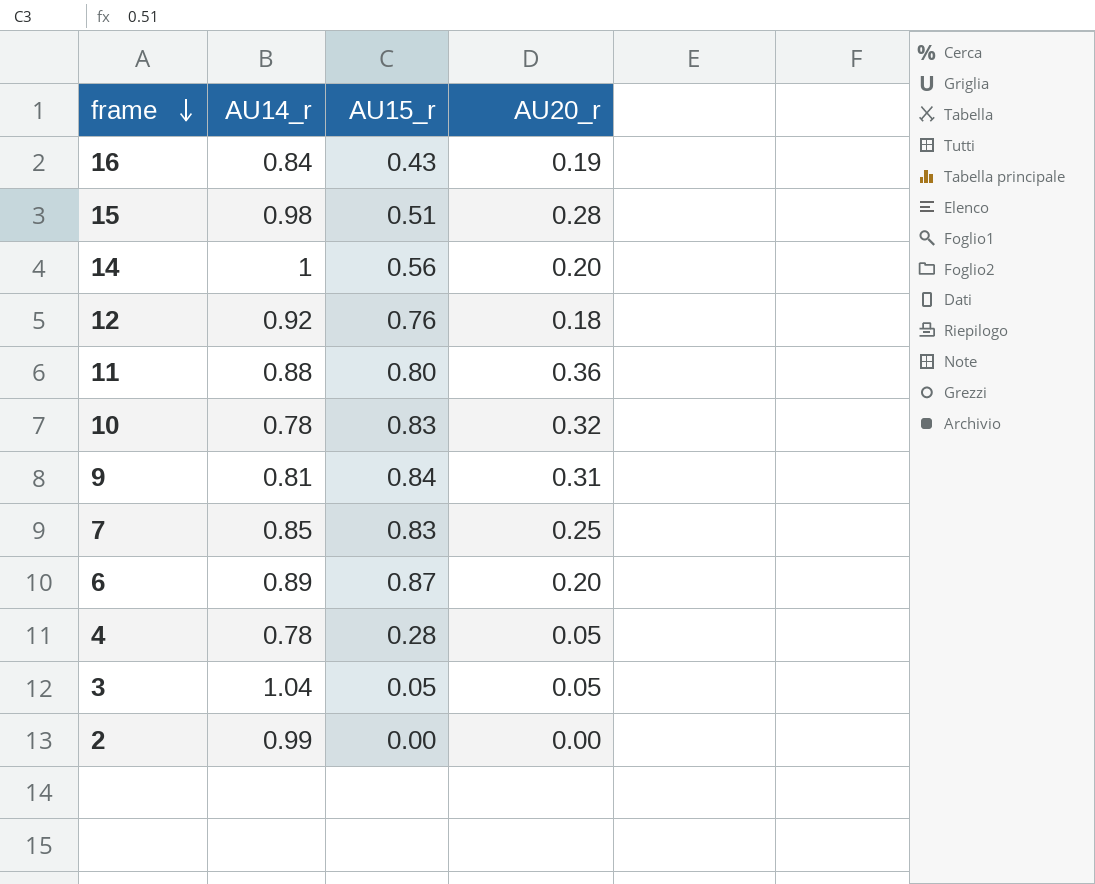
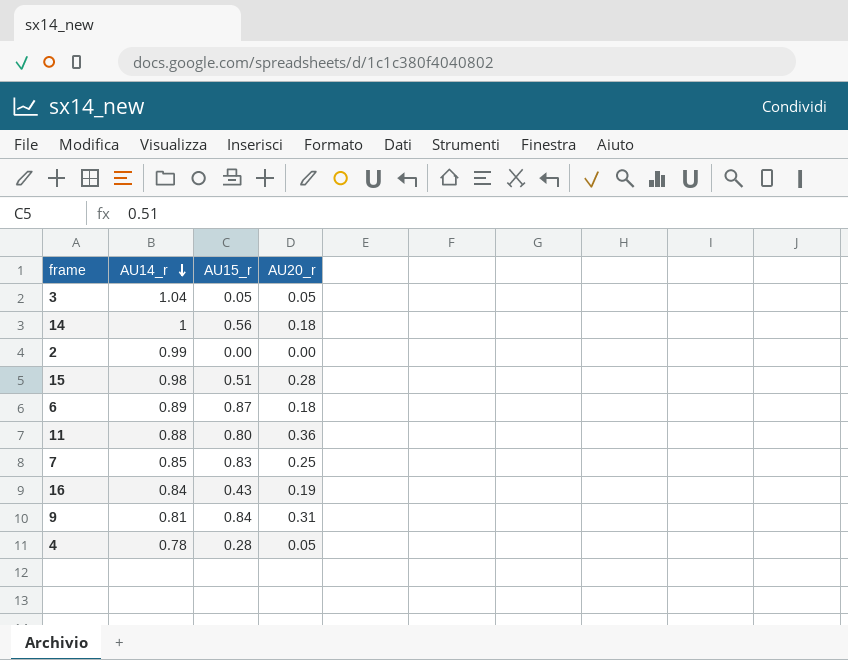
row order: frame descending -> AU14_r descending
row 12: 0.92 | 0.76 | 0.18 -> none
row 10: 0.78 | 0.83 | 0.32 -> none
14 | AU20_r: 0.20 -> 0.18
6 | AU20_r: 0.20 -> 0.18

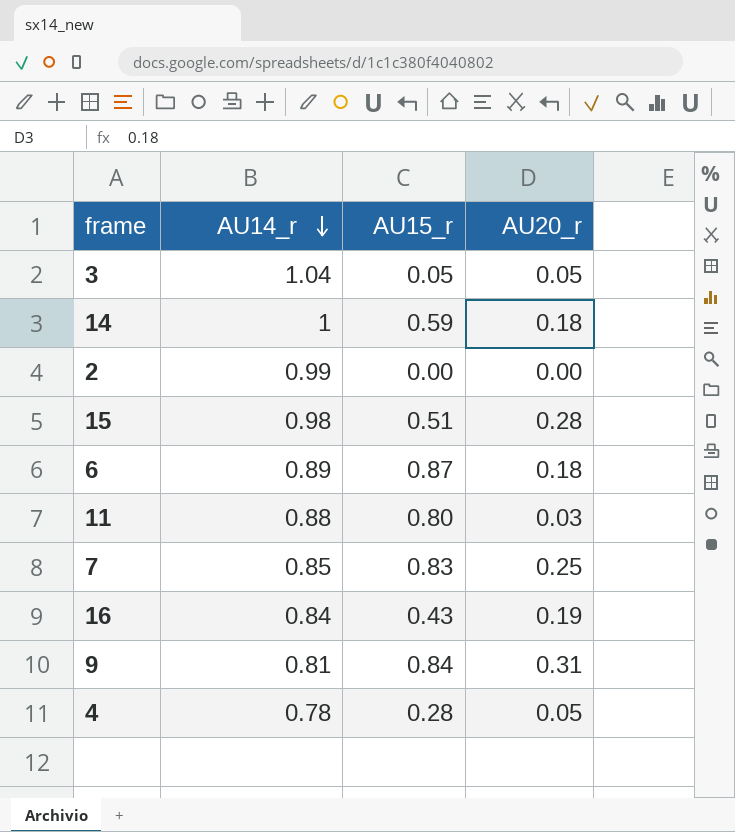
14 | AU15_r: 0.56 -> 0.59
11 | AU20_r: 0.36 -> 0.03

